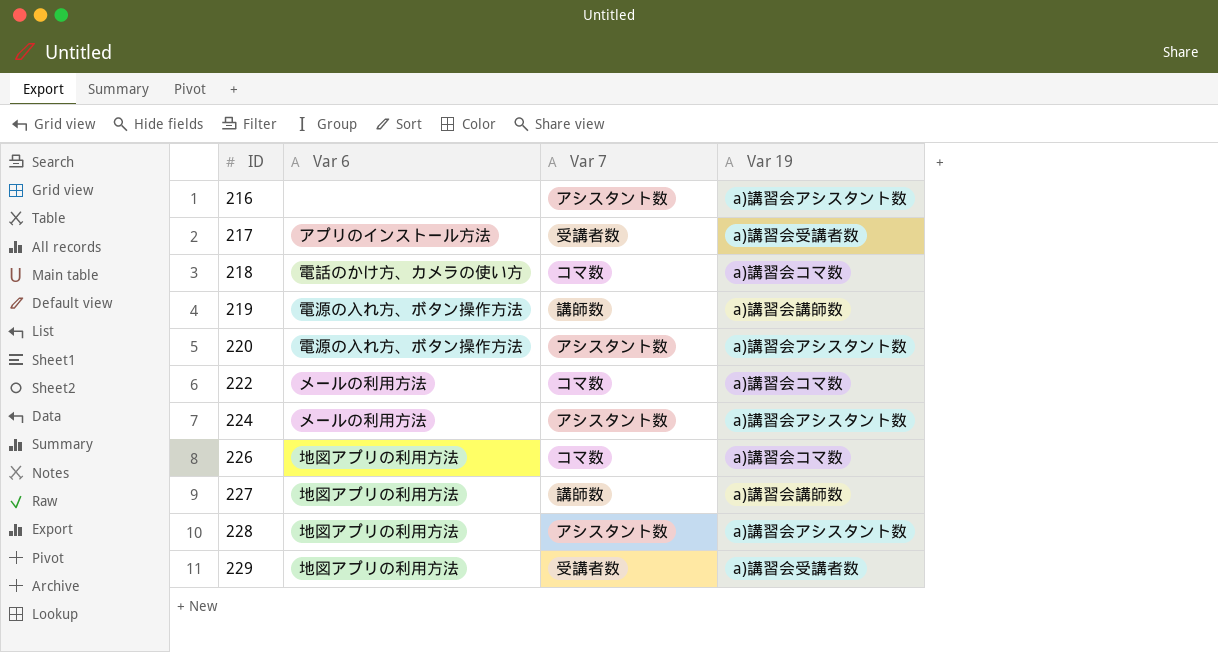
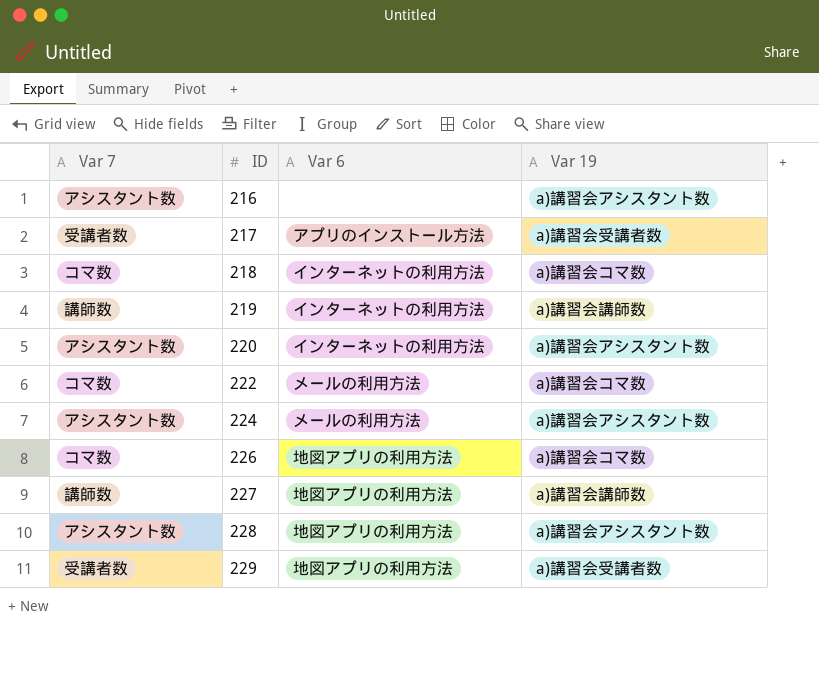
column Var 7 | position: 3 -> 1
218 | Var 6: 電話のかけ方、カメラの使い方 -> インターネットの利用方法
219 | Var 6: 電源の入れ方、ボタン操作方法 -> インターネットの利用方法
220 | Var 6: 電源の入れ方、ボタン操作方法 -> インターネットの利用方法

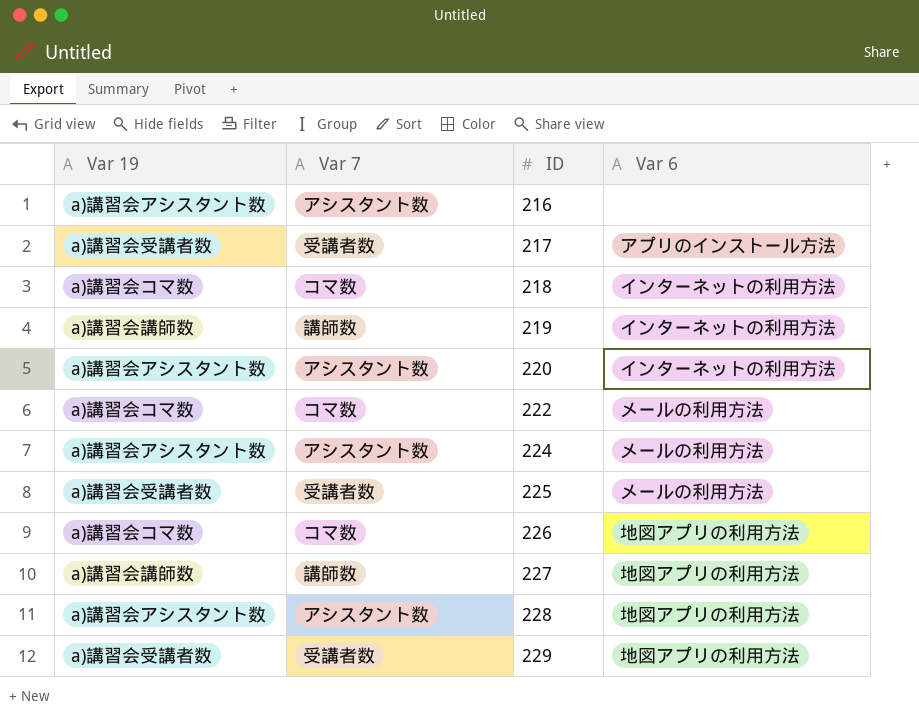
column Var 19 | position: 4 -> 1
row 225: none -> a)講習会受講者数 | 受講者数 | メールの利用方法

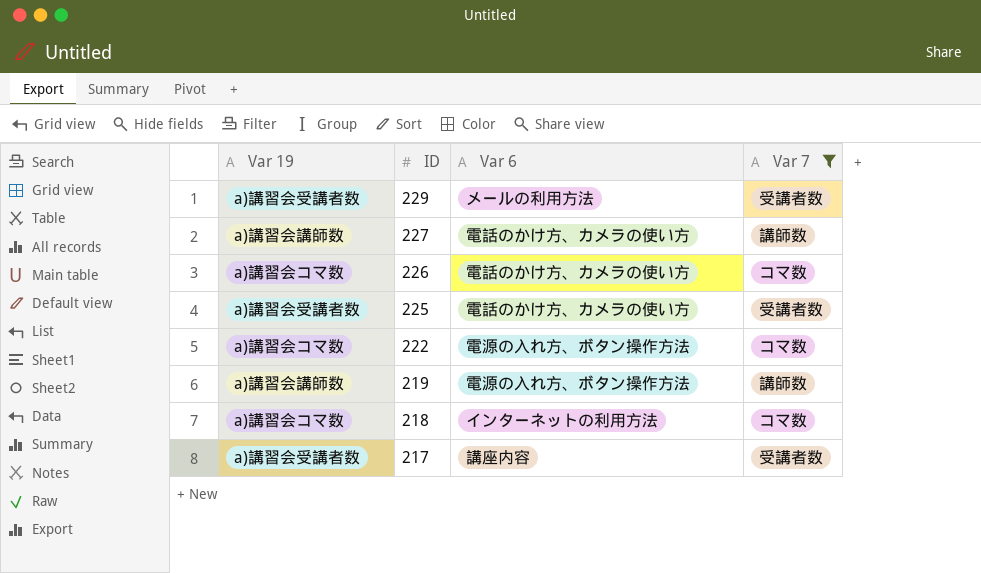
filter: none -> Var 7 != アシスタント数
row order: ID ascending -> ID descending
column Var 7 | position: 2 -> 4
229 | Var 6: 地図アプリの利用方法 -> メールの利用方法
227 | Var 6: 地図アプリの利用方法 -> 電話のかけ方、カメラの使い方
226 | Var 6: 地図アプリの利用方法 -> 電話のかけ方、カメラの使い方
225 | Var 6: メールの利用方法 -> 電話のかけ方、カメラの使い方
222 | Var 6: メールの利用方法 -> 電源の入れ方、ボタン操作方法
219 | Var 6: インターネットの利用方法 -> 電源の入れ方、ボタン操作方法
217 | Var 6: アプリのインストール方法 -> 講座内容

